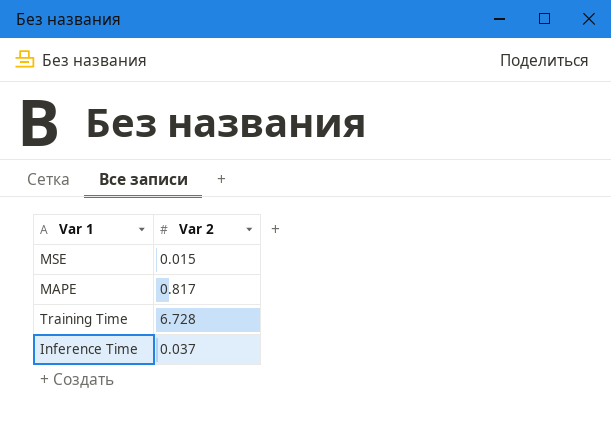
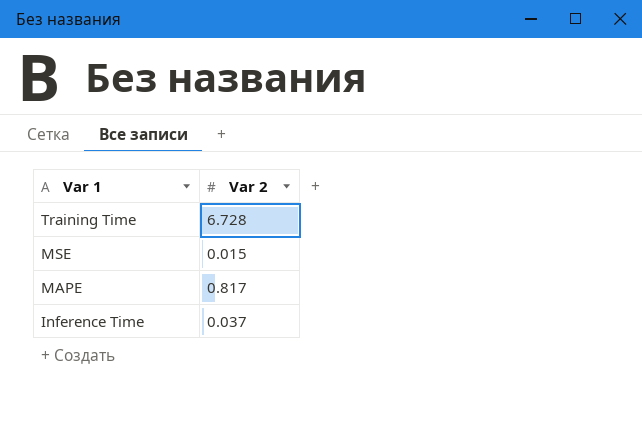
row order: none -> Var 1 descending

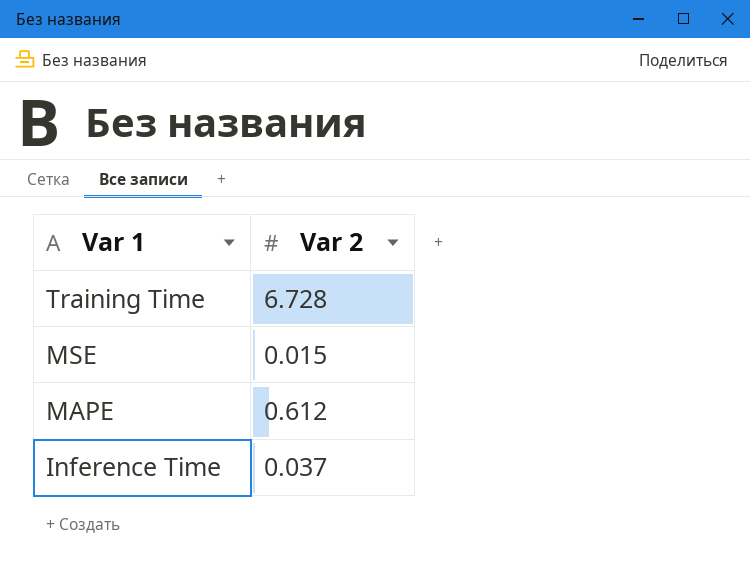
MAPE | Var 2: 0.817 -> 0.612

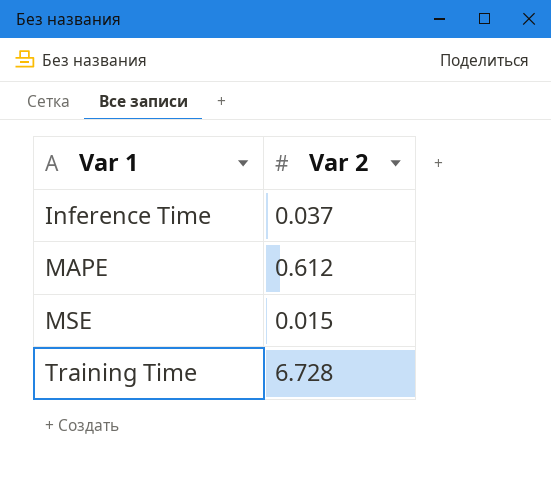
row order: Var 1 descending -> Var 1 ascending

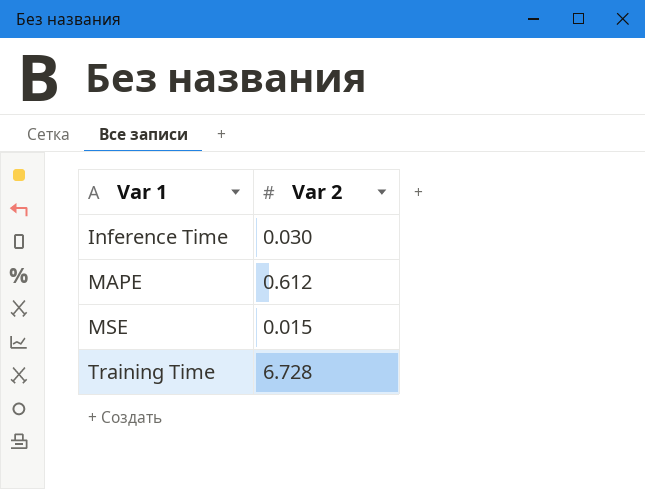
Inference Time | Var 2: 0.037 -> 0.030

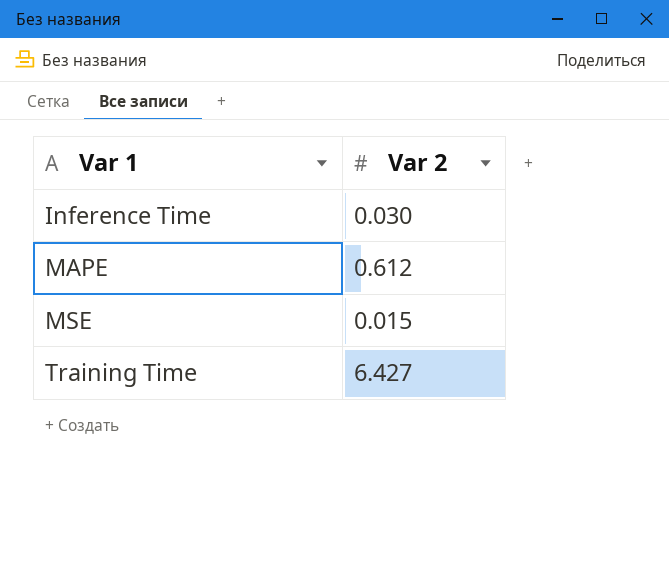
Training Time | Var 2: 6.728 -> 6.427

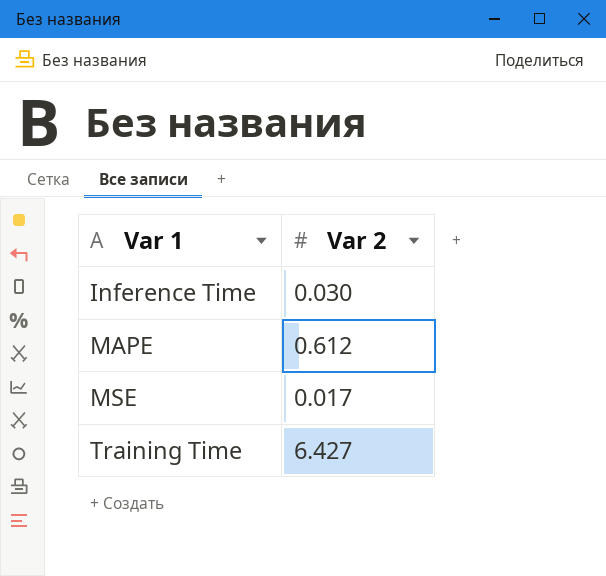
MSE | Var 2: 0.015 -> 0.017

